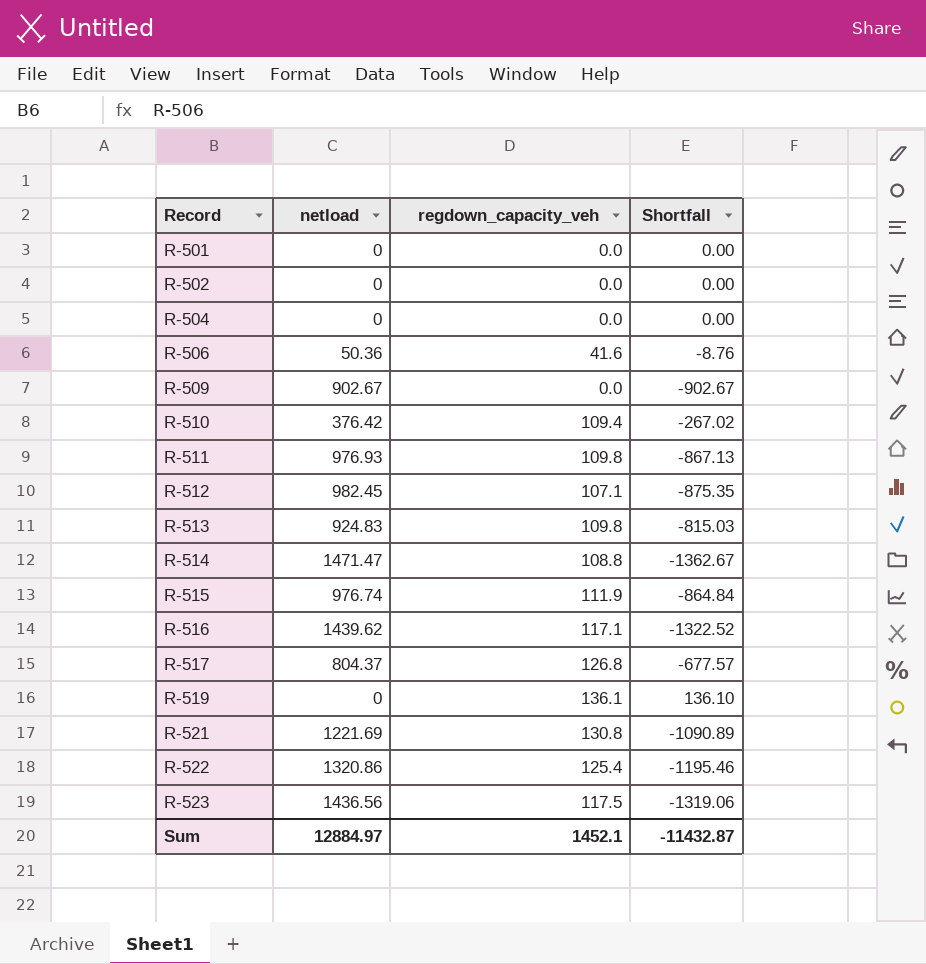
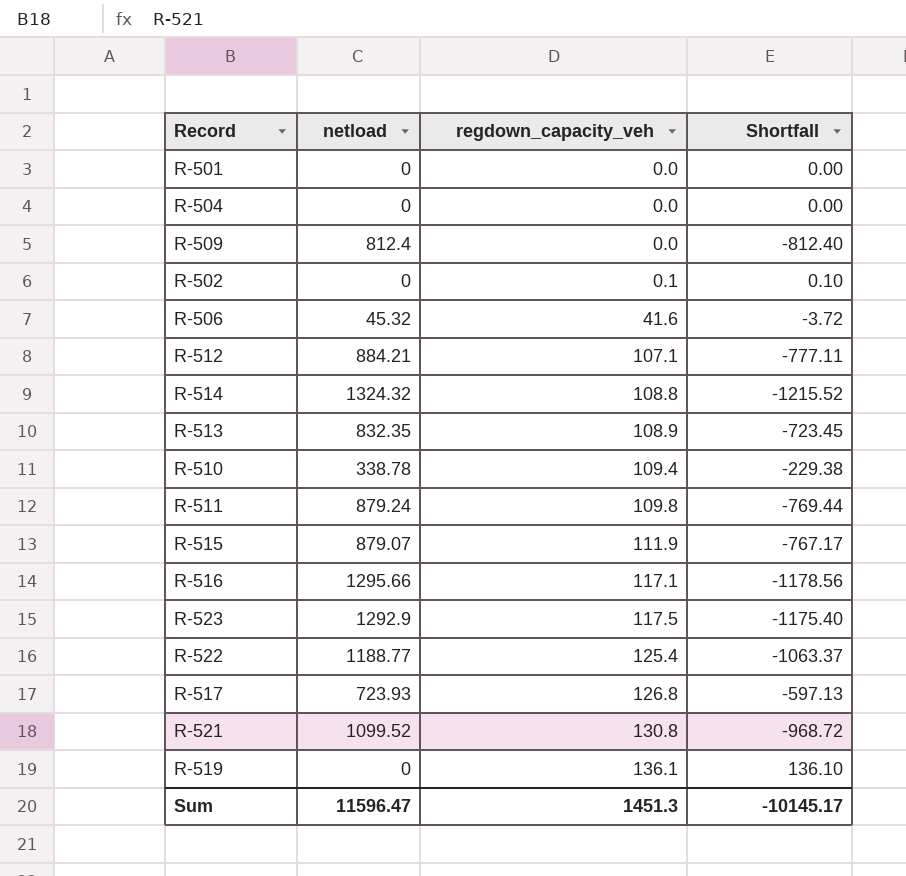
row order: Record ascending -> regdown_capacity_veh ascending
R-509 | netload: 902.67 -> 812.4
R-509 | Shortfall: -902.67 -> -812.40
R-502 | regdown_capacity_veh: 0.0 -> 0.1
R-502 | Shortfall: 0.00 -> 0.10
R-506 | netload: 50.36 -> 45.32
R-506 | Shortfall: -8.76 -> -3.72
R-512 | netload: 982.45 -> 884.21
R-512 | Shortfall: -875.35 -> -777.11
R-514 | netload: 1471.47 -> 1324.32
R-514 | Shortfall: -1362.67 -> -1215.52
R-513 | netload: 924.83 -> 832.35
R-513 | regdown_capacity_veh: 109.8 -> 108.9
R-513 | Shortfall: -815.03 -> -723.45
R-510 | netload: 376.42 -> 338.78
R-510 | Shortfall: -267.02 -> -229.38
R-511 | netload: 976.93 -> 879.24
R-511 | Shortfall: -867.13 -> -769.44
R-515 | netload: 976.74 -> 879.07
R-515 | Shortfall: -864.84 -> -767.17
R-516 | netload: 1439.62 -> 1295.66
R-516 | Shortfall: -1322.52 -> -1178.56
R-523 | netload: 1436.56 -> 1292.9
R-523 | Shortfall: -1319.06 -> -1175.40
R-522 | netload: 1320.86 -> 1188.77
R-522 | Shortfall: -1195.46 -> -1063.37
R-517 | netload: 804.37 -> 723.93
R-517 | Shortfall: -677.57 -> -597.13
R-521 | netload: 1221.69 -> 1099.52
R-521 | Shortfall: -1090.89 -> -968.72
Sum | netload: 12884.97 -> 11596.47
Sum | regdown_capacity_veh: 1452.1 -> 1451.3
Sum | Shortfall: -11432.87 -> -10145.17

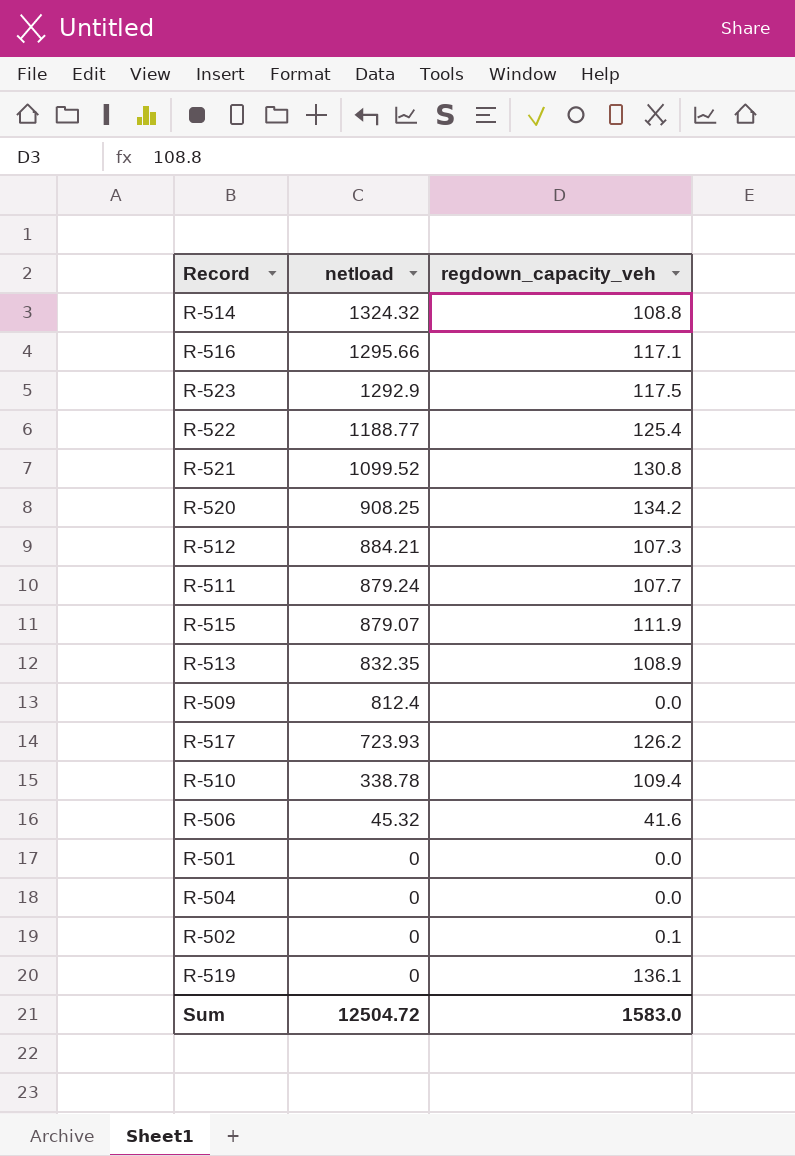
row order: regdown_capacity_veh ascending -> netload descending
column Shortfall | formula: [regdown_capacity_veh] - [netload] -> none
row R-520: none -> 908.25 | 134.2
R-512 | regdown_capacity_veh: 107.1 -> 107.3
R-511 | regdown_capacity_veh: 109.8 -> 107.7
R-517 | regdown_capacity_veh: 126.8 -> 126.2
Sum | netload: 11596.47 -> 12504.72
Sum | regdown_capacity_veh: 1451.3 -> 1583.0

